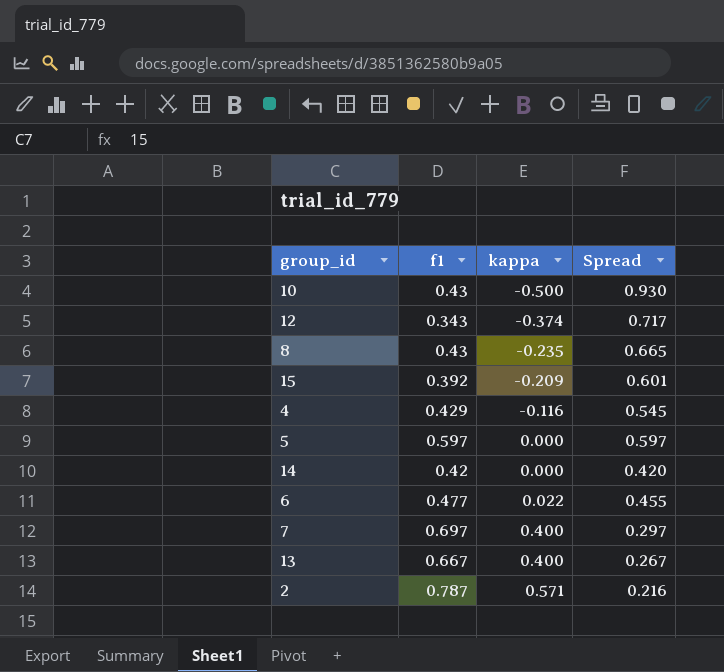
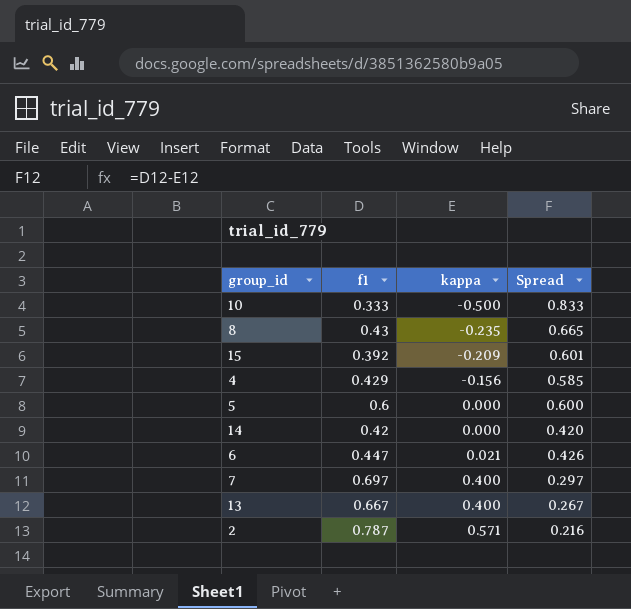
row 12: 0.343 | -0.374 | 0.717 -> none
10 | f1: 0.43 -> 0.333
10 | Spread: 0.930 -> 0.833
4 | kappa: -0.116 -> -0.156
4 | Spread: 0.545 -> 0.585
5 | f1: 0.597 -> 0.6
5 | Spread: 0.597 -> 0.600
6 | f1: 0.477 -> 0.447
6 | kappa: 0.022 -> 0.021
6 | Spread: 0.455 -> 0.426

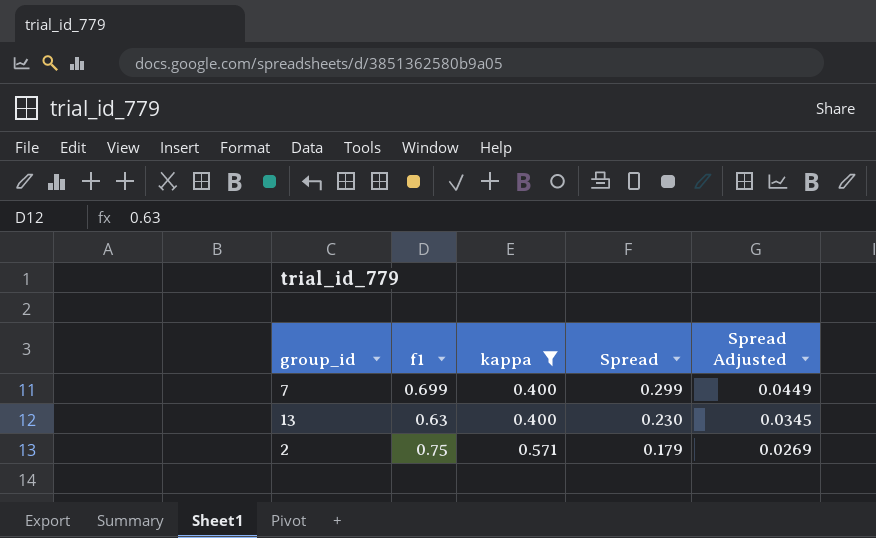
filter: none -> kappa >= 0.400
column Spread Adjusted | formula: none -> [Spread] * 0.15
7 | f1: 0.697 -> 0.699
7 | Spread: 0.297 -> 0.299
13 | f1: 0.667 -> 0.63
13 | Spread: 0.267 -> 0.230
2 | f1: 0.787 -> 0.75
2 | Spread: 0.216 -> 0.179

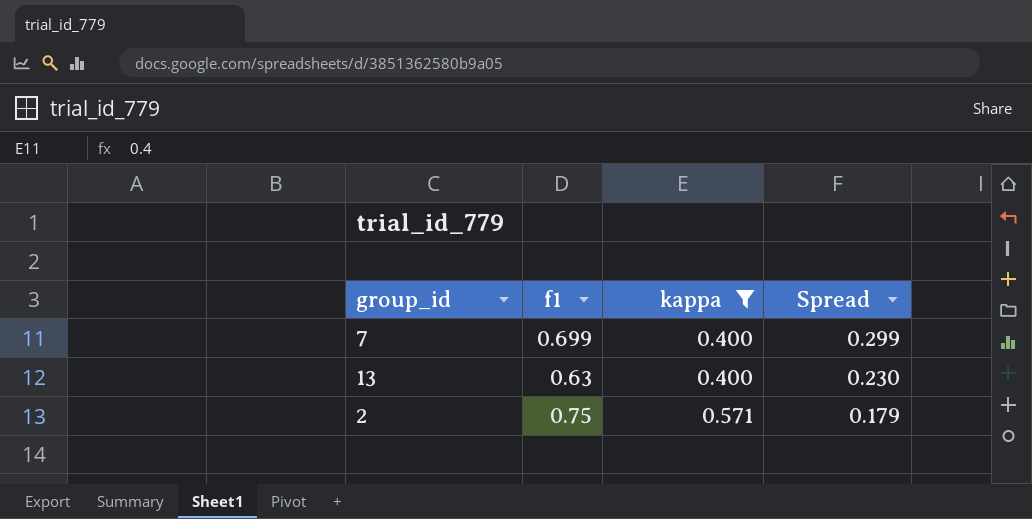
column Spread Adjusted | formula: [Spread] * 0.15 -> none

